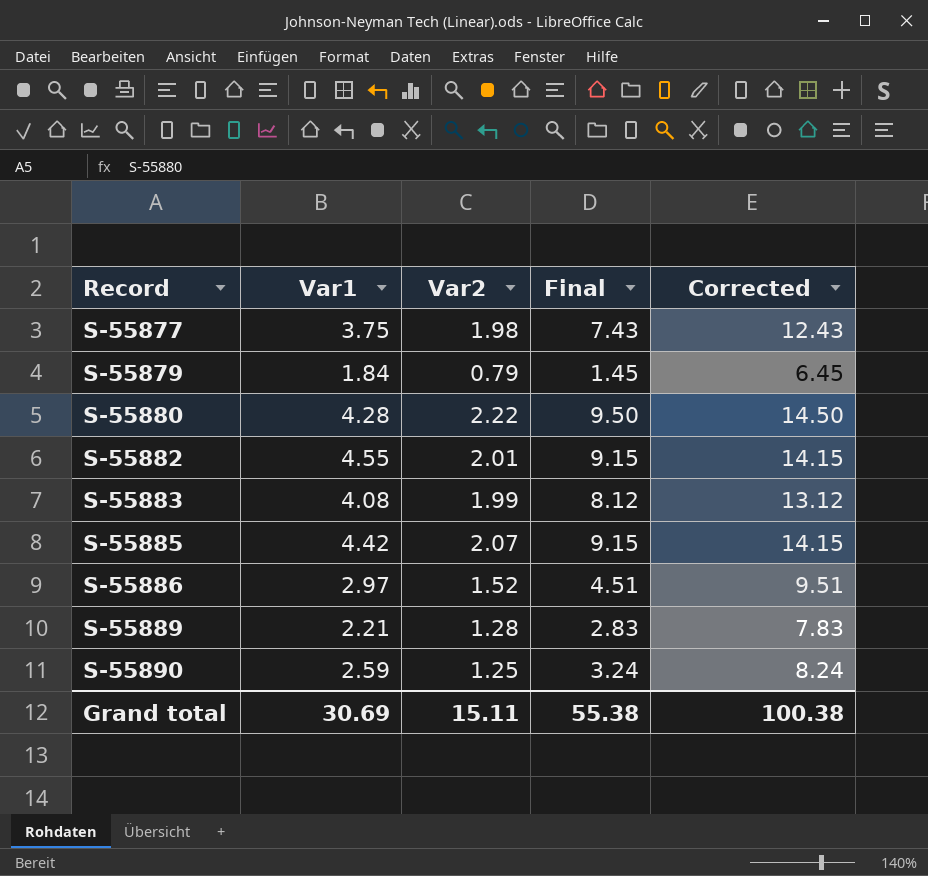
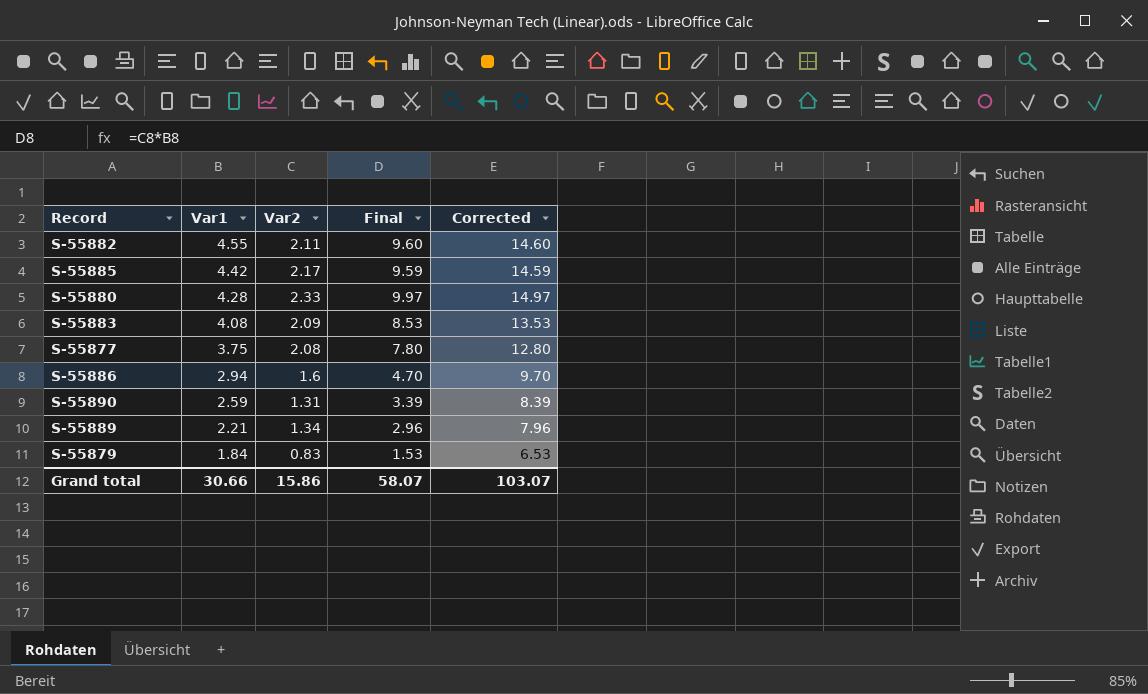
row order: Record ascending -> Var1 descending
S-55882 | Var2: 2.01 -> 2.11
S-55882 | Final: 9.15 -> 9.60
S-55882 | Corrected: 14.15 -> 14.60
S-55885 | Var2: 2.07 -> 2.17
S-55885 | Final: 9.15 -> 9.59
S-55885 | Corrected: 14.15 -> 14.59
S-55880 | Var2: 2.22 -> 2.33
S-55880 | Final: 9.50 -> 9.97
S-55880 | Corrected: 14.50 -> 14.97
S-55883 | Var2: 1.99 -> 2.09
S-55883 | Final: 8.12 -> 8.53
S-55883 | Corrected: 13.12 -> 13.53
S-55877 | Var2: 1.98 -> 2.08
S-55877 | Final: 7.43 -> 7.80
S-55877 | Corrected: 12.43 -> 12.80
S-55886 | Var1: 2.97 -> 2.94
S-55886 | Var2: 1.52 -> 1.6
S-55886 | Final: 4.51 -> 4.70
S-55886 | Corrected: 9.51 -> 9.70
S-55890 | Var2: 1.25 -> 1.31
S-55890 | Final: 3.24 -> 3.39
S-55890 | Corrected: 8.24 -> 8.39
S-55889 | Var2: 1.28 -> 1.34
S-55889 | Final: 2.83 -> 2.96
S-55889 | Corrected: 7.83 -> 7.96
S-55879 | Var2: 0.79 -> 0.83
S-55879 | Final: 1.45 -> 1.53
S-55879 | Corrected: 6.45 -> 6.53
Grand total | Var1: 30.69 -> 30.66
Grand total | Var2: 15.11 -> 15.86
Grand total | Final: 55.38 -> 58.07
Grand total | Corrected: 100.38 -> 103.07

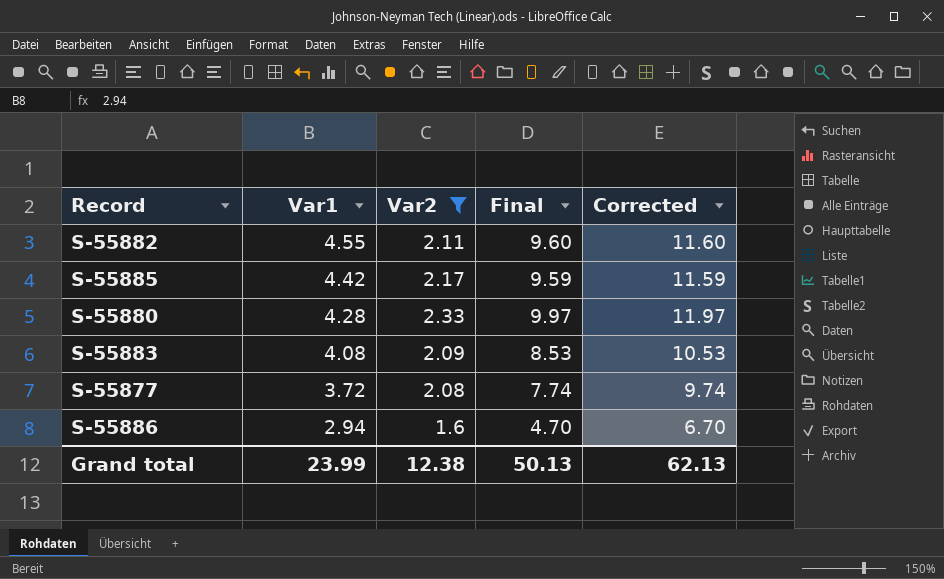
filter: none -> Var2 >= 1.6
column Corrected | formula: [Final] + 5 -> [Final] + 2
S-55877 | Var1: 3.75 -> 3.72
S-55877 | Final: 7.80 -> 7.74
Grand total | Var1: 30.66 -> 23.99
Grand total | Var2: 15.86 -> 12.38
Grand total | Final: 58.07 -> 50.13
Grand total | Corrected: 103.07 -> 62.13

